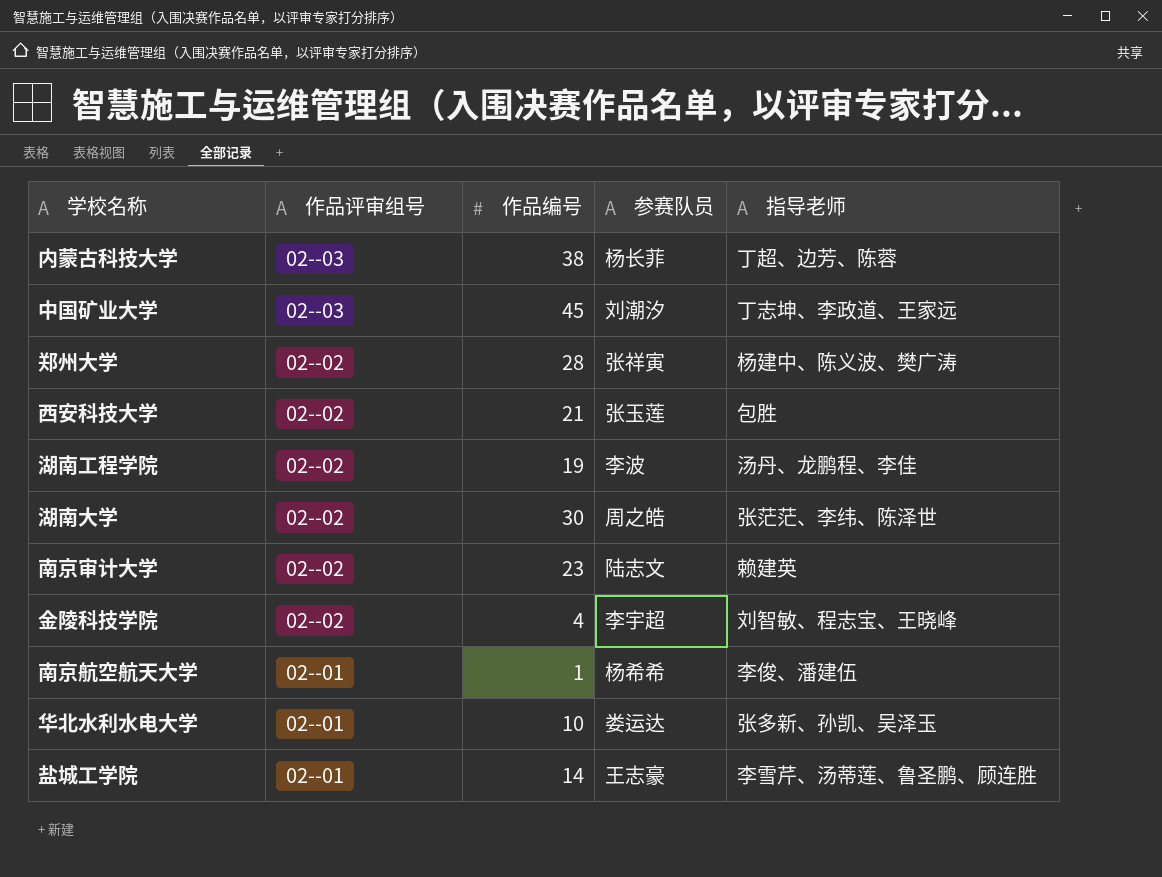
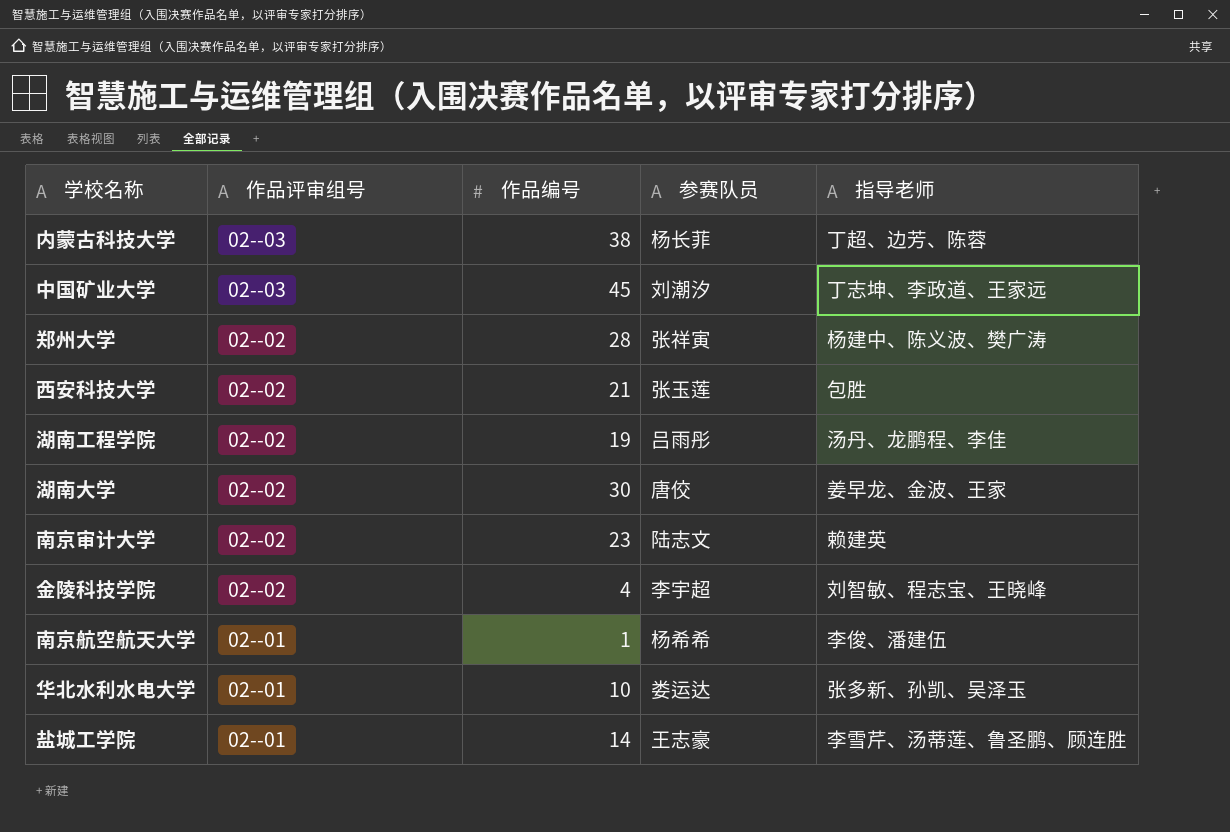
湖南工程学院 | 参赛队员: 李波 -> 吕雨彤
湖南大学 | 参赛队员: 周之皓 -> 唐佼
湖南大学 | 指导老师: 张茫茫、李纬、陈泽世 -> 姜早龙、金波、王家

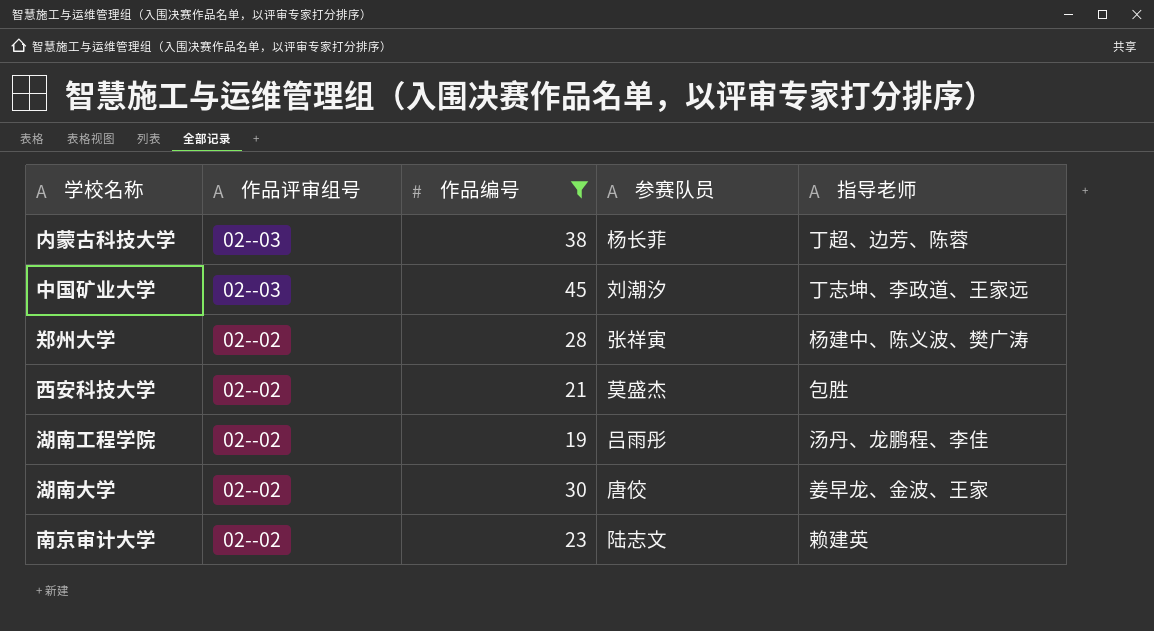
filter: none -> 作品编号 >= 19
西安科技大学 | 参赛队员: 张玉莲 -> 莫盛杰

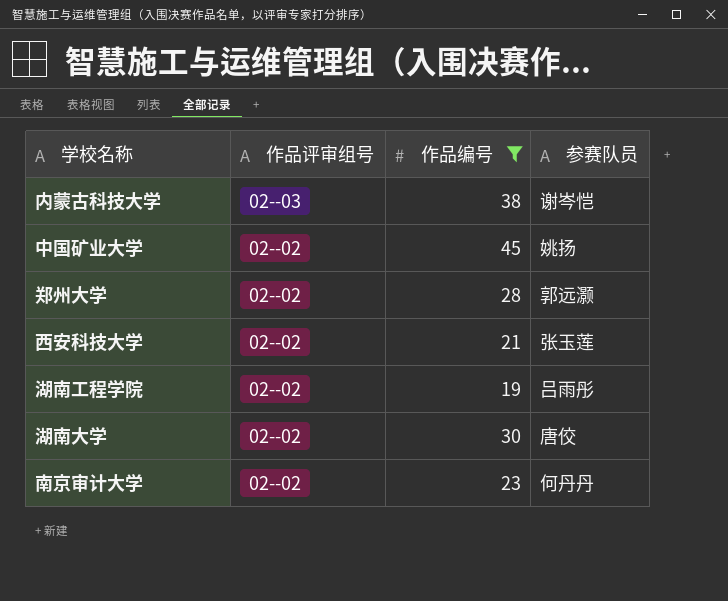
column 指导老师 | position: 5 -> none
内蒙古科技大学 | 参赛队员: 杨长菲 -> 谢岑恺
中国矿业大学 | 作品评审组号: 02--03 -> 02--02
中国矿业大学 | 参赛队员: 刘潮汐 -> 姚扬
郑州大学 | 参赛队员: 张祥寅 -> 郭远灏
西安科技大学 | 参赛队员: 莫盛杰 -> 张玉莲
南京审计大学 | 参赛队员: 陆志文 -> 何丹丹

